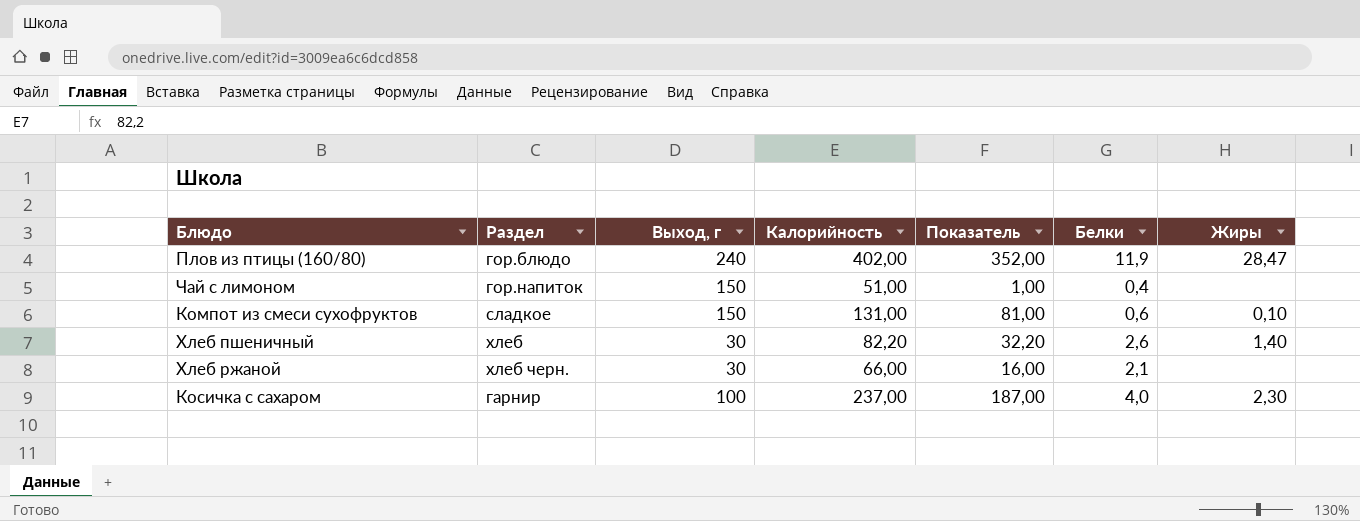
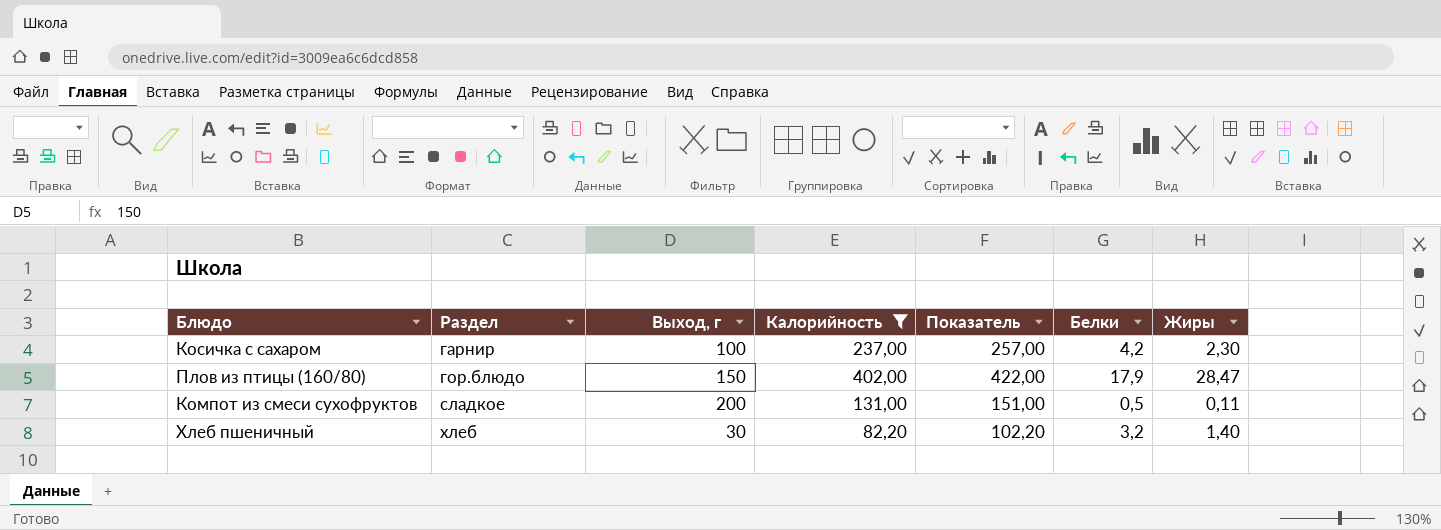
filter: none -> Калорийность >= 82,20
row order: none -> Раздел ascending
column Показатель | formula: [Калорийность] - 50 -> [Калорийность] + 20
Косичка с сахаром | Белки: 4,0 -> 4,2
Плов из птицы (160/80) | Выход, г: 240 -> 150
Плов из птицы (160/80) | Белки: 11,9 -> 17,9
Компот из смеси сухофруктов | Выход, г: 150 -> 200
Компот из смеси сухофруктов | Белки: 0,6 -> 0,5
Компот из смеси сухофруктов | Жиры: 0,10 -> 0,11
Хлеб пшеничный | Белки: 2,6 -> 3,2

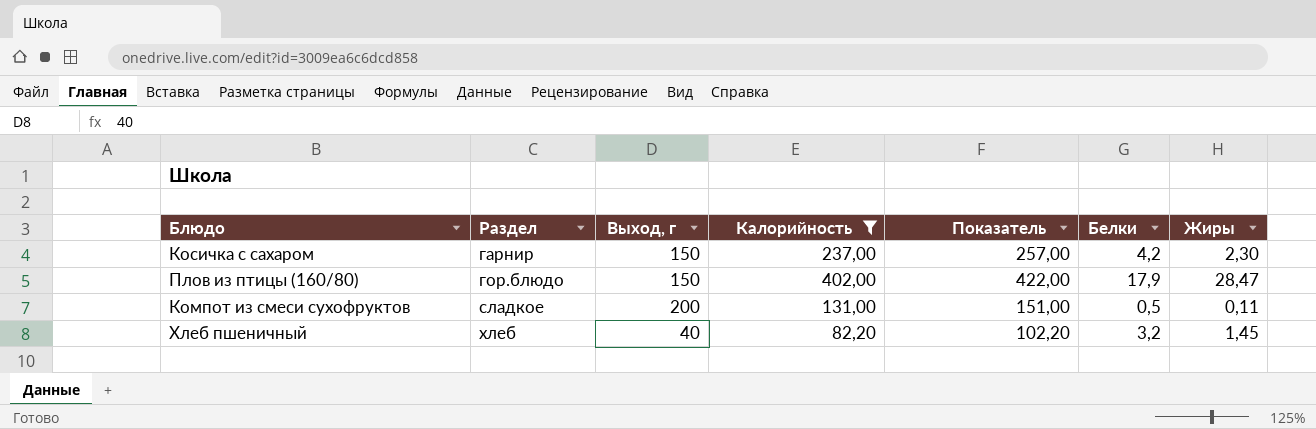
Косичка с сахаром | Выход, г: 100 -> 150
Хлеб пшеничный | Выход, г: 30 -> 40
Хлеб пшеничный | Жиры: 1,40 -> 1,45

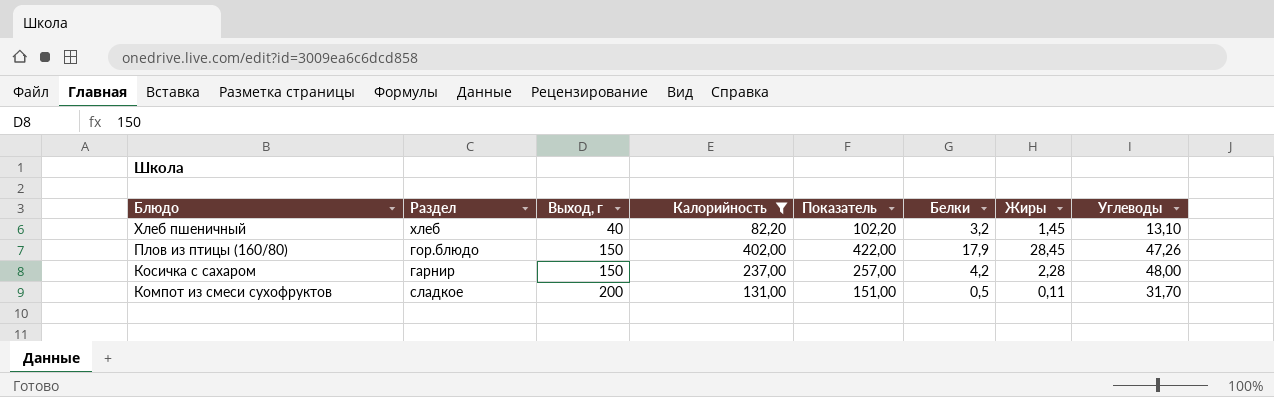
row order: Раздел ascending -> Блюдо descending
column Углеводы | position: none -> 8
Плов из птицы (160/80) | Жиры: 28,47 -> 28,45
Косичка с сахаром | Жиры: 2,30 -> 2,28

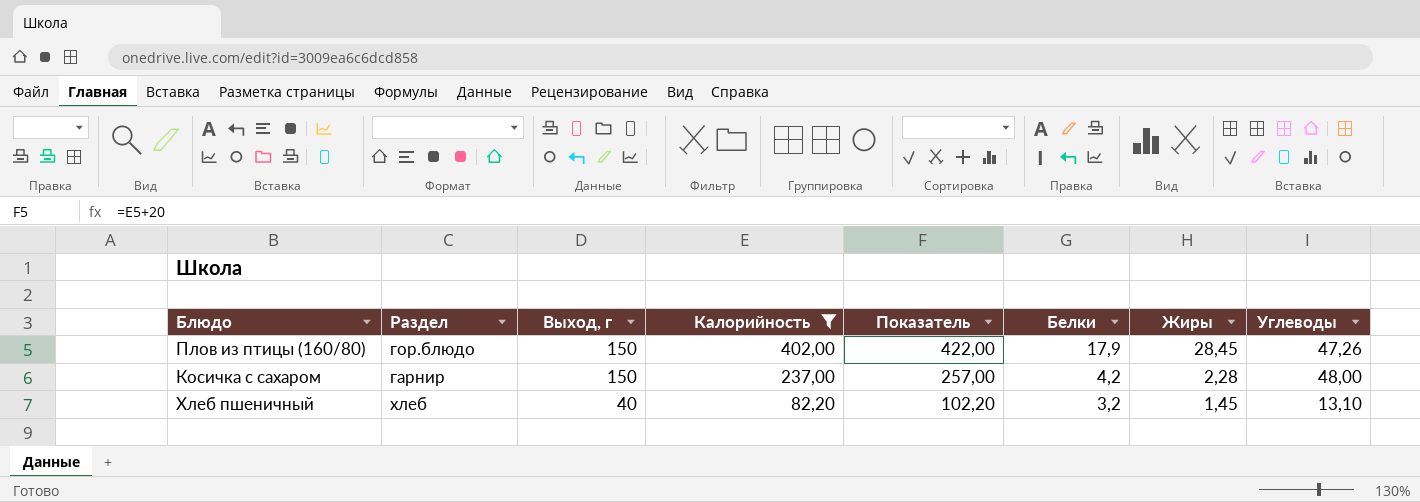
row order: Блюдо descending -> Выход, г descending
row Компот из смеси сухофруктов: сладкое | 200 | 131,00 | 151,00 | 0,5 | 0,11 | 31,70 -> none

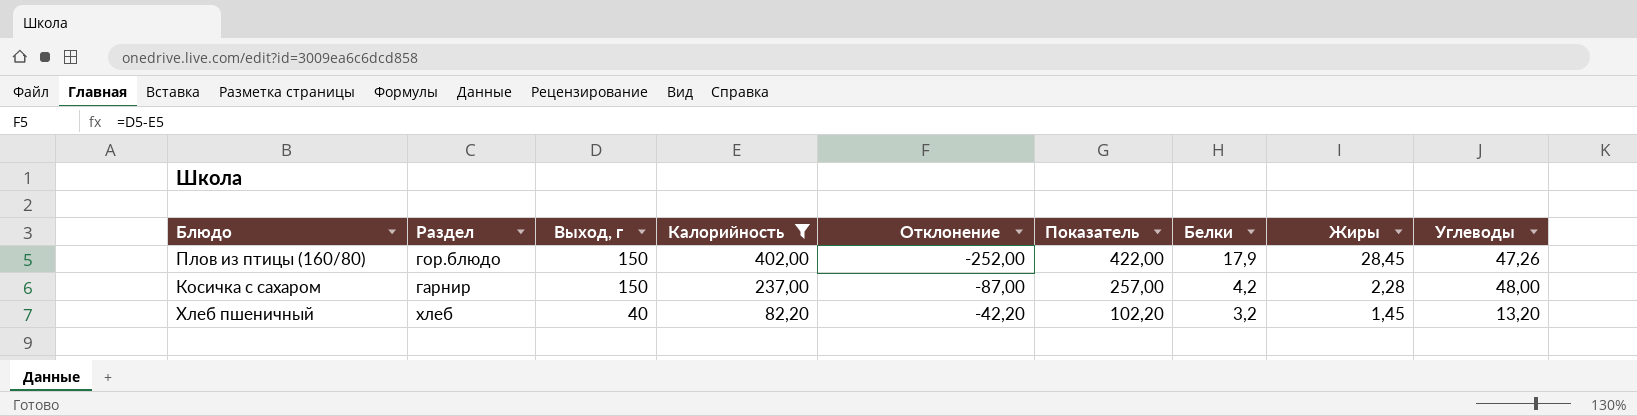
column Отклонение | formula: none -> [Выход, г] - [Калорийность]
Хлеб пшеничный | Углеводы: 13,10 -> 13,20

